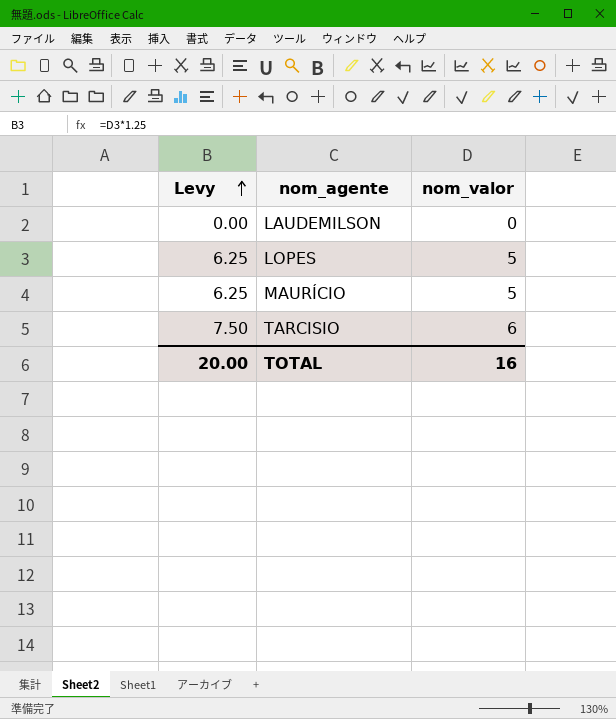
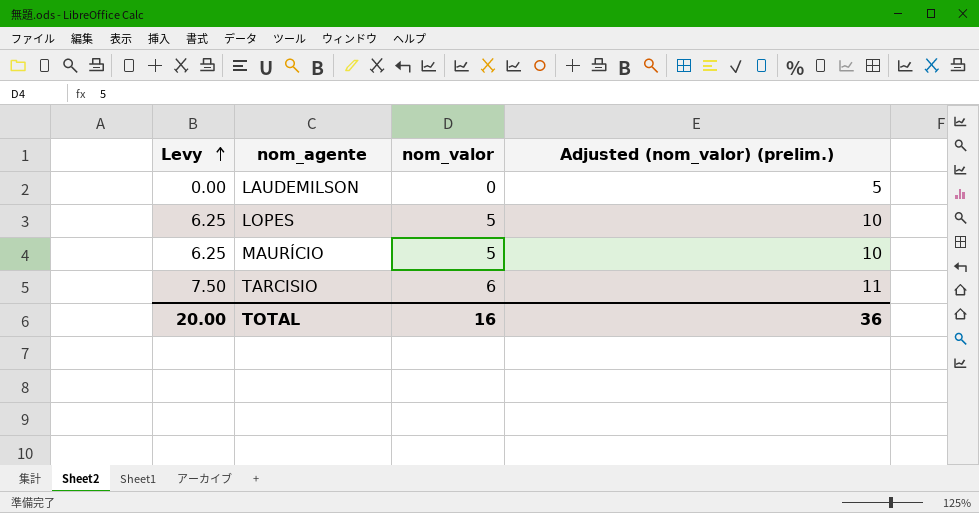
column Adjusted (nom_valor) (prelim.) | formula: none -> [nom_valor] + 5

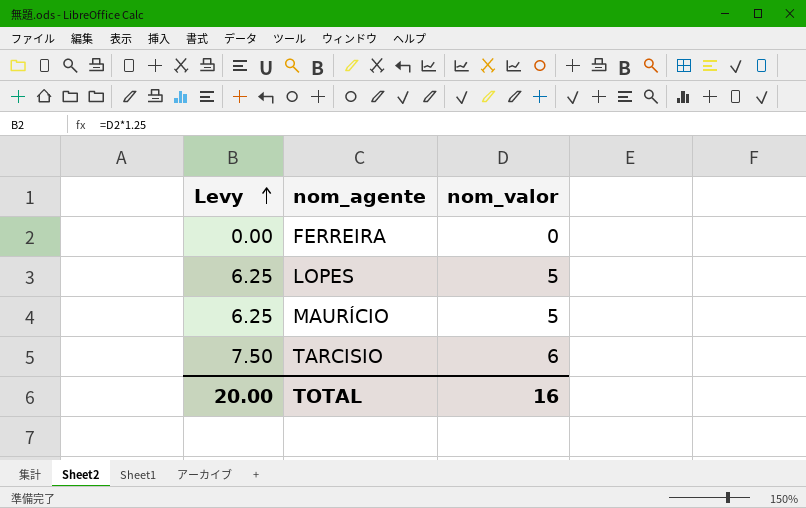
column Adjusted (nom_valor) (prelim.) | formula: [nom_valor] + 5 -> none
row LAUDEMILSON: 0.00 | 0 | 5 -> none
row FERREIRA: none -> 0.00 | 0

